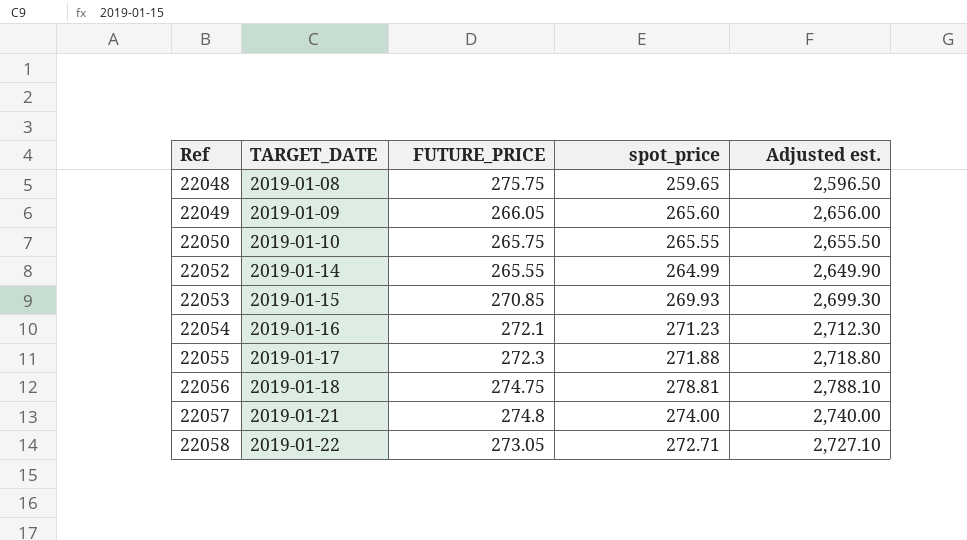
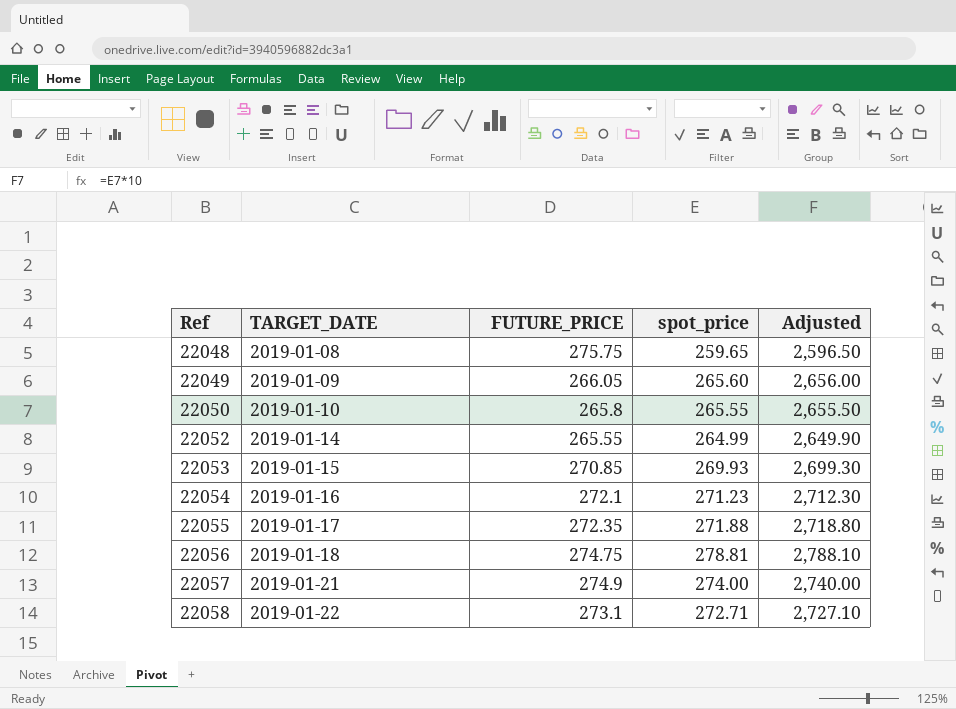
column name: Adjusted est. -> Adjusted
22050 | FUTURE_PRICE: 265.75 -> 265.8
22055 | FUTURE_PRICE: 272.3 -> 272.35
22057 | FUTURE_PRICE: 274.8 -> 274.9
22058 | FUTURE_PRICE: 273.05 -> 273.1

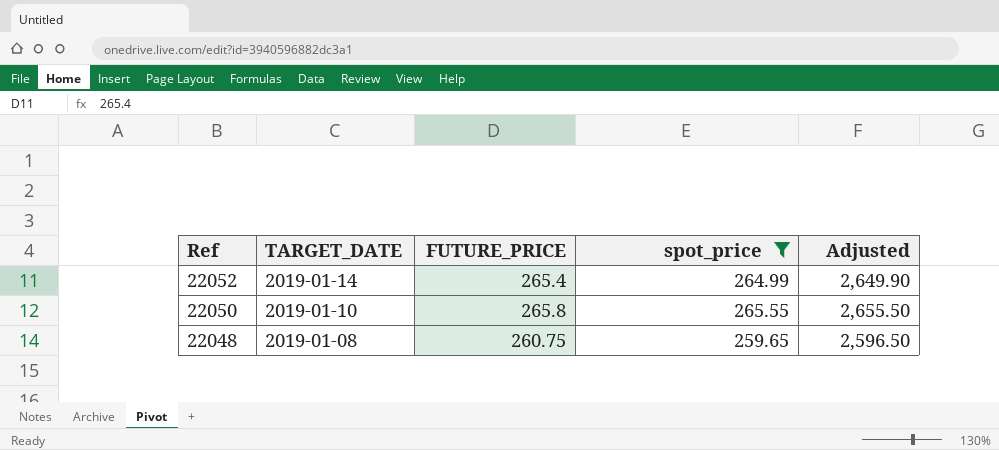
filter: none -> spot_price <= 265.55
row order: Ref ascending -> Ref descending
22052 | FUTURE_PRICE: 265.55 -> 265.4
22048 | FUTURE_PRICE: 275.75 -> 260.75

